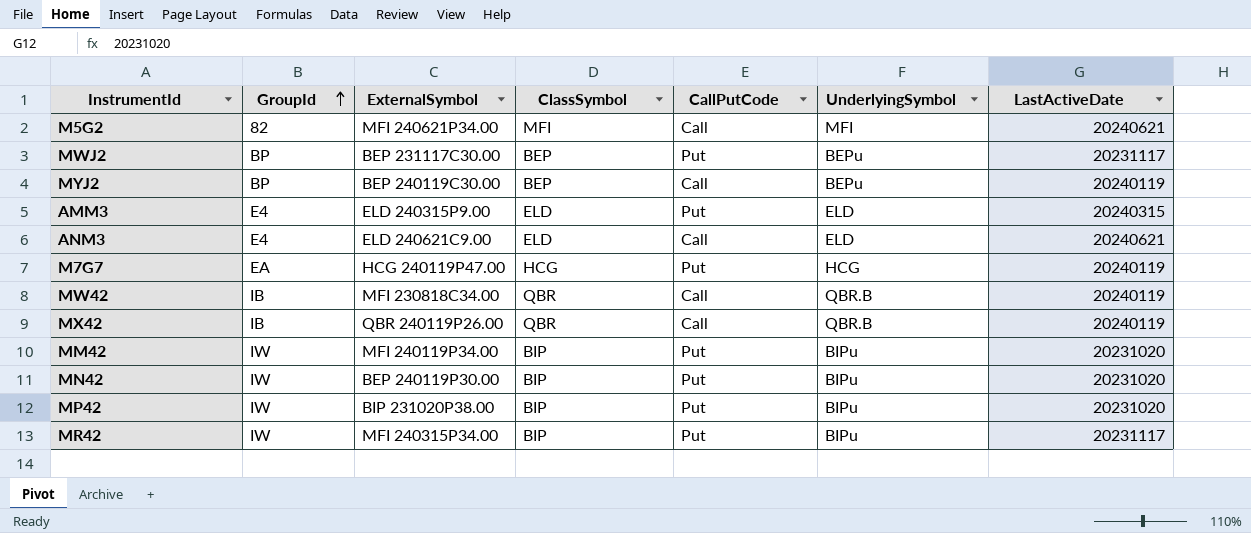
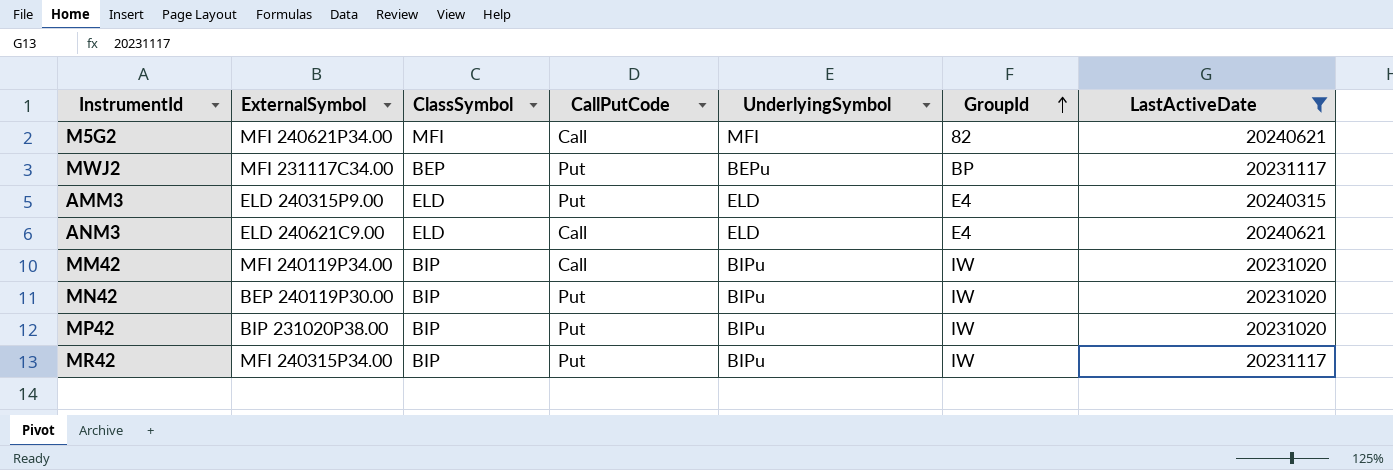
filter: none -> LastActiveDate != 20240119
column GroupId | position: 2 -> 6
MWJ2 | ExternalSymbol: BEP 231117C30.00 -> MFI 231117C34.00
MM42 | CallPutCode: Put -> Call

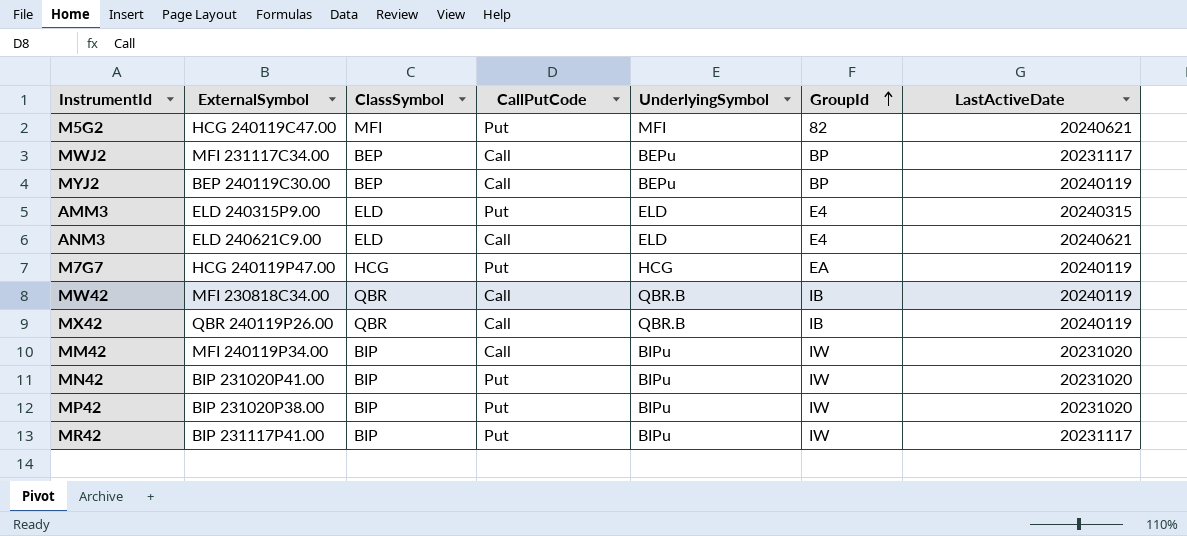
filter: LastActiveDate != 20240119 -> none
M5G2 | ExternalSymbol: MFI 240621P34.00 -> HCG 240119C47.00
M5G2 | CallPutCode: Call -> Put
MWJ2 | CallPutCode: Put -> Call
MN42 | ExternalSymbol: BEP 240119P30.00 -> BIP 231020P41.00
MR42 | ExternalSymbol: MFI 240315P34.00 -> BIP 231117P41.00

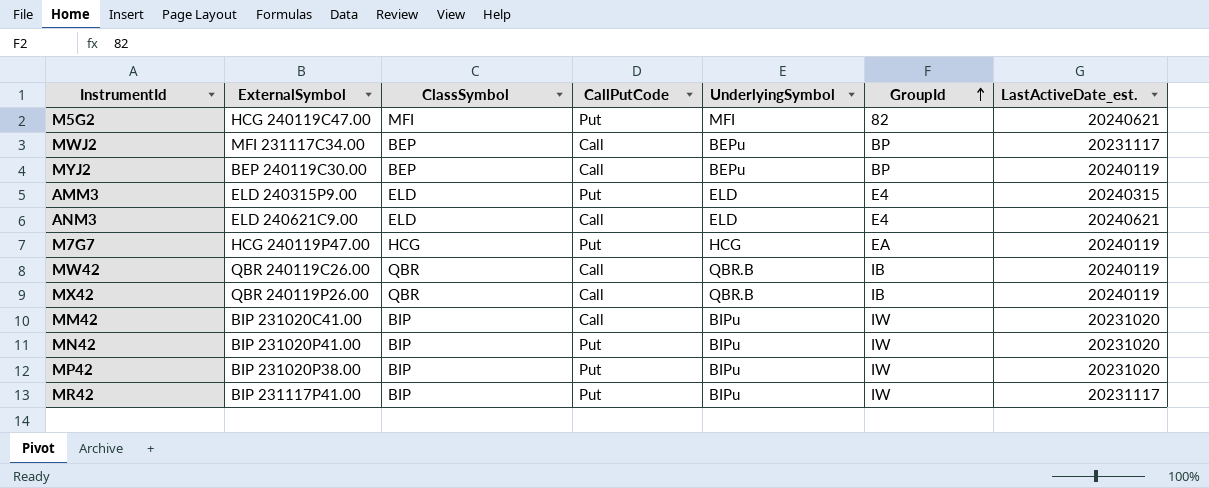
column name: LastActiveDate -> LastActiveDate_est.
MW42 | ExternalSymbol: MFI 230818C34.00 -> QBR 240119C26.00
MM42 | ExternalSymbol: MFI 240119P34.00 -> BIP 231020C41.00

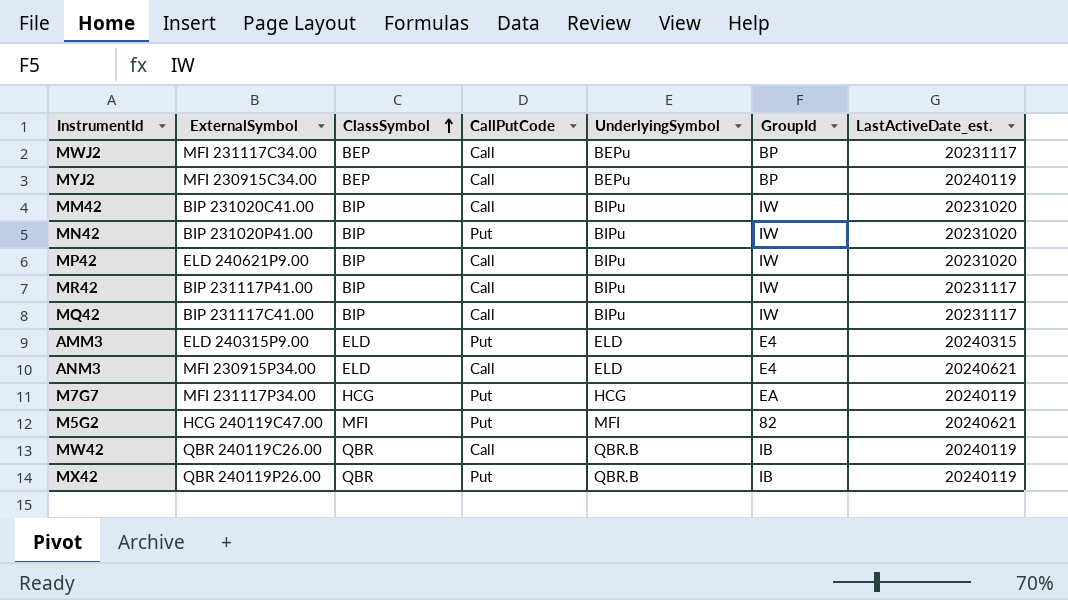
row order: GroupId ascending -> ClassSymbol ascending
MYJ2 | ExternalSymbol: BEP 240119C30.00 -> MFI 230915C34.00
MP42 | ExternalSymbol: BIP 231020P38.00 -> ELD 240621P9.00
MP42 | CallPutCode: Put -> Call
MR42 | CallPutCode: Put -> Call
row MQ42: none -> BIP 231117C41.00 | BIP | Call | BIPu | IW | 20231117
ANM3 | ExternalSymbol: ELD 240621C9.00 -> MFI 230915P34.00
M7G7 | ExternalSymbol: HCG 240119P47.00 -> MFI 231117P34.00
MX42 | CallPutCode: Call -> Put

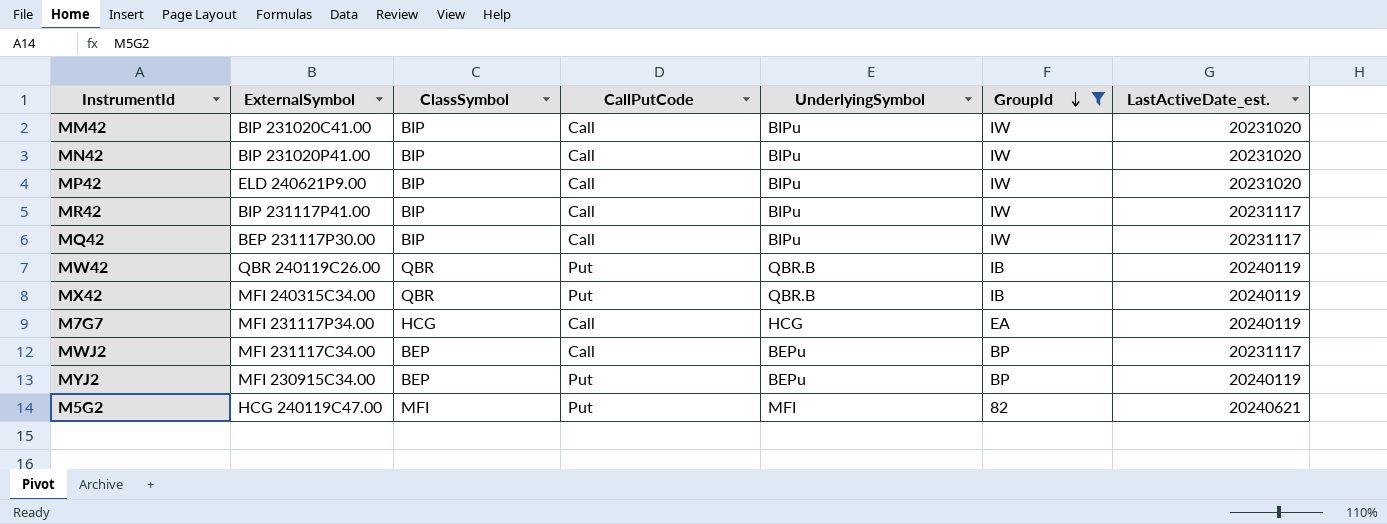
filter: none -> GroupId != E4
row order: ClassSymbol ascending -> GroupId descending
MN42 | CallPutCode: Put -> Call
MQ42 | ExternalSymbol: BIP 231117C41.00 -> BEP 231117P30.00
MW42 | CallPutCode: Call -> Put
MX42 | ExternalSymbol: QBR 240119P26.00 -> MFI 240315C34.00
M7G7 | CallPutCode: Put -> Call
MYJ2 | CallPutCode: Call -> Put

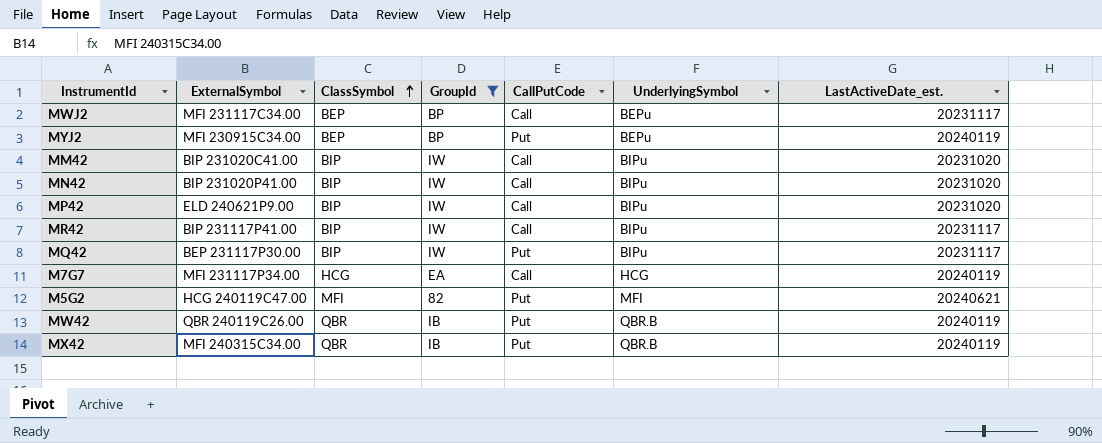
row order: GroupId descending -> ClassSymbol ascending
column GroupId | position: 6 -> 4
MQ42 | CallPutCode: Call -> Put

